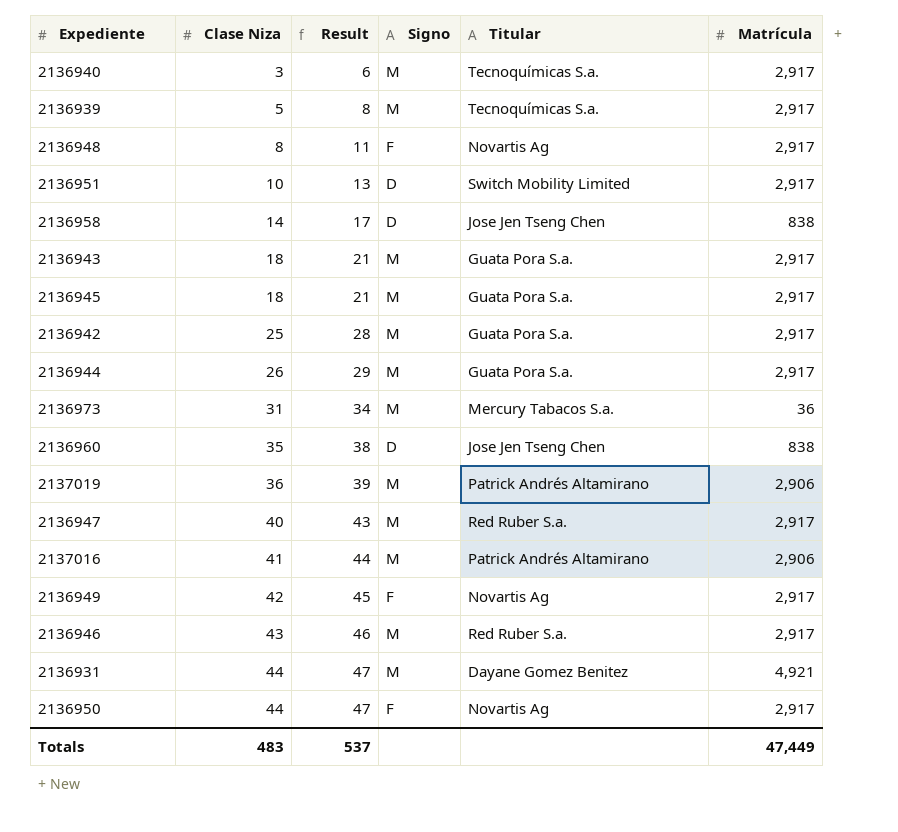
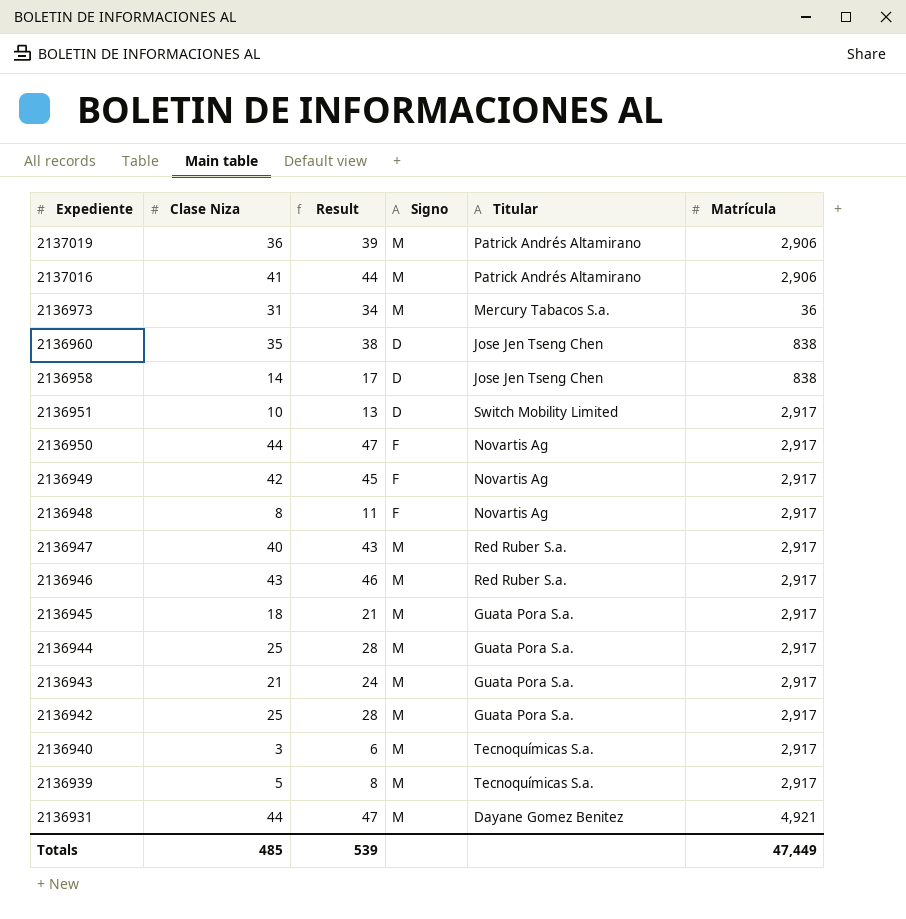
row order: Clase Niza ascending -> Expediente descending
2136944 | Clase Niza: 26 -> 25
2136944 | Result: 29 -> 28
2136943 | Clase Niza: 18 -> 21
2136943 | Result: 21 -> 24
Totals | Clase Niza: 483 -> 485
Totals | Result: 537 -> 539

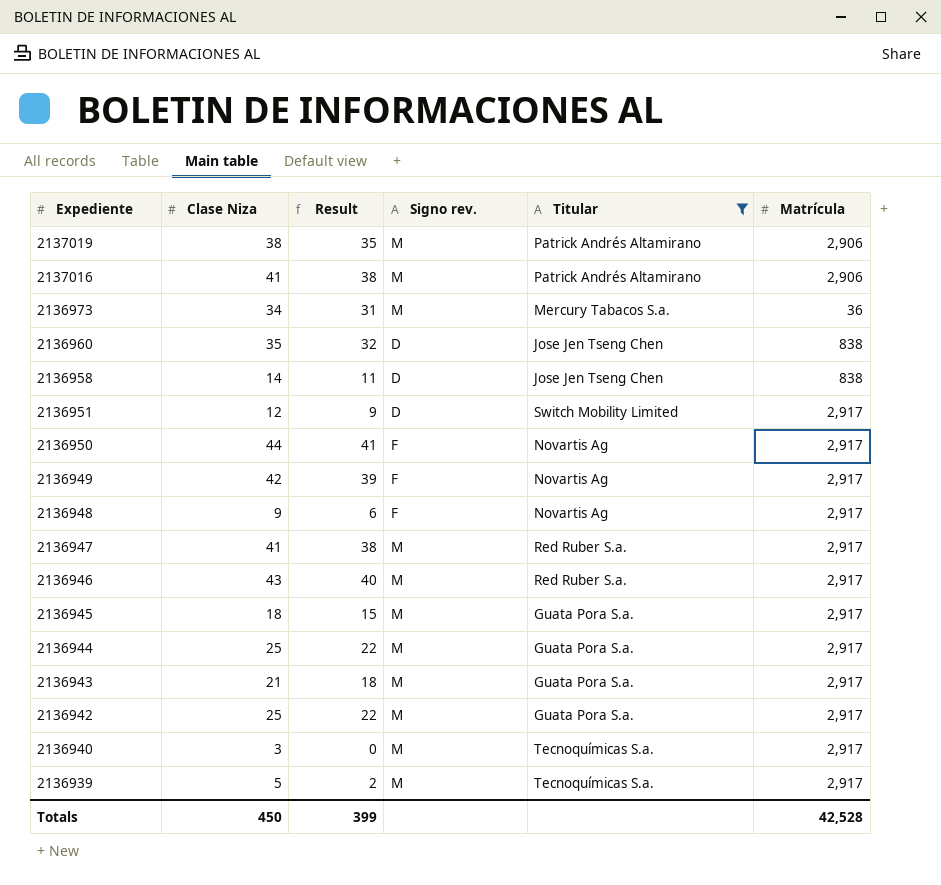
filter: none -> Titular != Dayane Gomez Benitez
column Result | formula: [Clase Niza] + 3 -> [Clase Niza] - 3
column name: Signo -> Signo rev.
2137019 | Clase Niza: 36 -> 38
2136973 | Clase Niza: 31 -> 34
2136951 | Clase Niza: 10 -> 12
2136948 | Clase Niza: 8 -> 9
2136947 | Clase Niza: 40 -> 41
Totals | Clase Niza: 485 -> 450
Totals | Result: 539 -> 399
Totals | Matrícula: 47,449 -> 42,528

